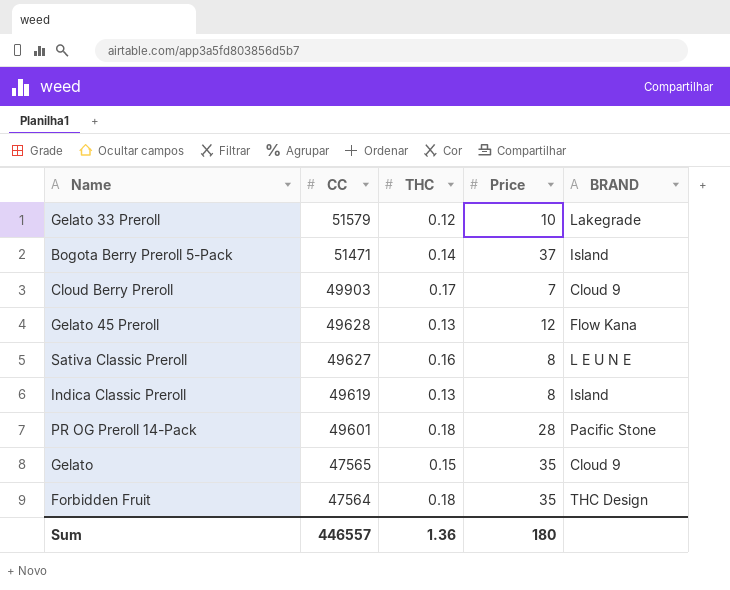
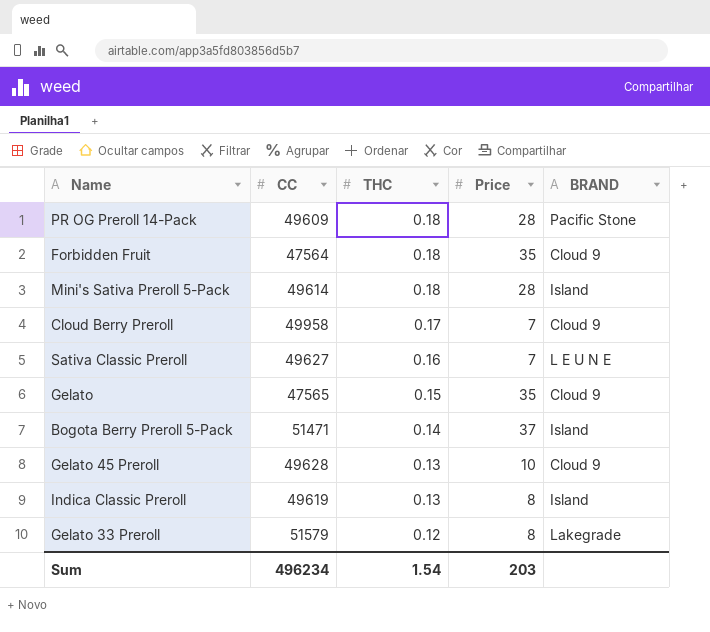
row order: CC descending -> THC descending
PR OG Preroll 14-Pack | CC: 49601 -> 49609
Forbidden Fruit | BRAND: THC Design -> Cloud 9
row Mini's Sativa Preroll 5-Pack: none -> 49614 | 0.18 | 28 | Island
Cloud Berry Preroll | CC: 49903 -> 49958
Sativa Classic Preroll | Price: 8 -> 7
Gelato 45 Preroll | Price: 12 -> 10
Gelato 45 Preroll | BRAND: Flow Kana -> Cloud 9
Gelato 33 Preroll | Price: 10 -> 8
Sum | CC: 446557 -> 496234
Sum | THC: 1.36 -> 1.54
Sum | Price: 180 -> 203

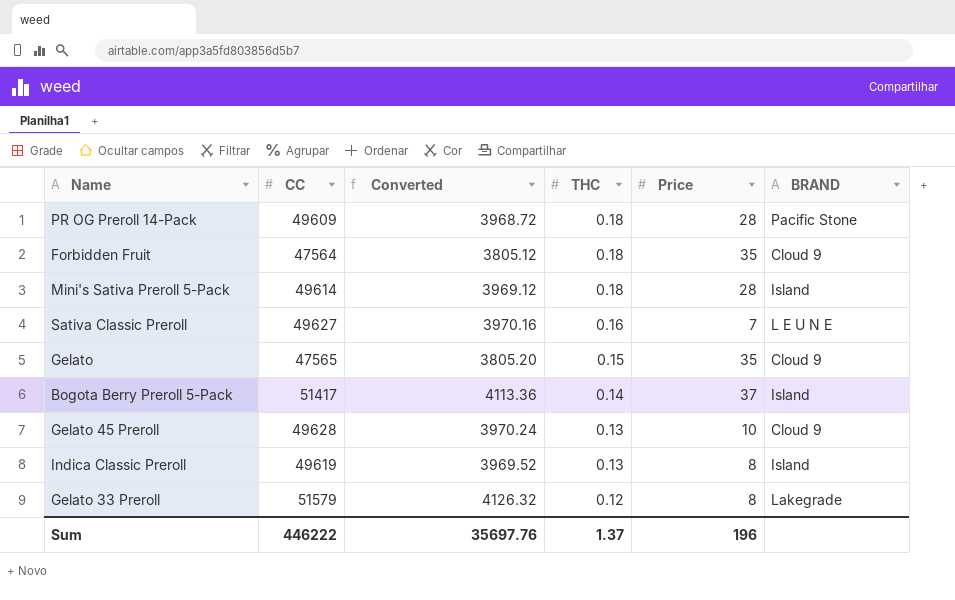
column Converted | formula: none -> [CC] * 0.08
row Cloud Berry Preroll: 49958 | 0.17 | 7 | Cloud 9 -> none
Bogota Berry Preroll 5-Pack | CC: 51471 -> 51417
Sum | CC: 496234 -> 446222
Sum | THC: 1.54 -> 1.37
Sum | Price: 203 -> 196

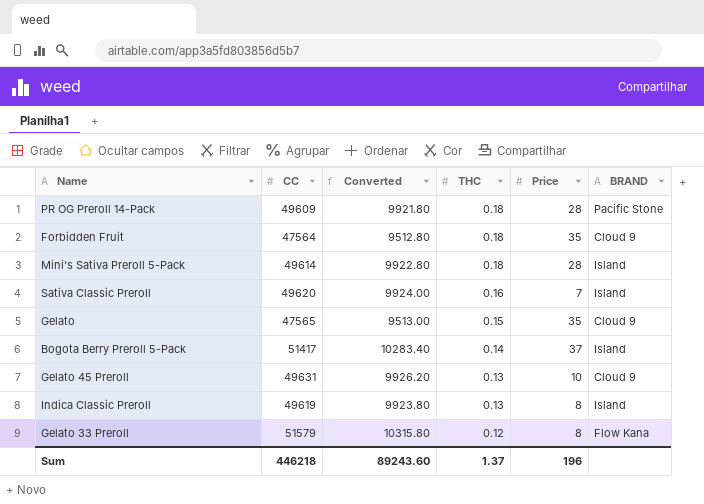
column Converted | formula: [CC] * 0.08 -> [CC] * 0.2
Sativa Classic Preroll | CC: 49627 -> 49620
Sativa Classic Preroll | BRAND: L E U N E -> Island
Gelato 45 Preroll | CC: 49628 -> 49631
Gelato 33 Preroll | BRAND: Lakegrade -> Flow Kana
Sum | CC: 446222 -> 446218
Sum | Converted: 35697.76 -> 89243.60

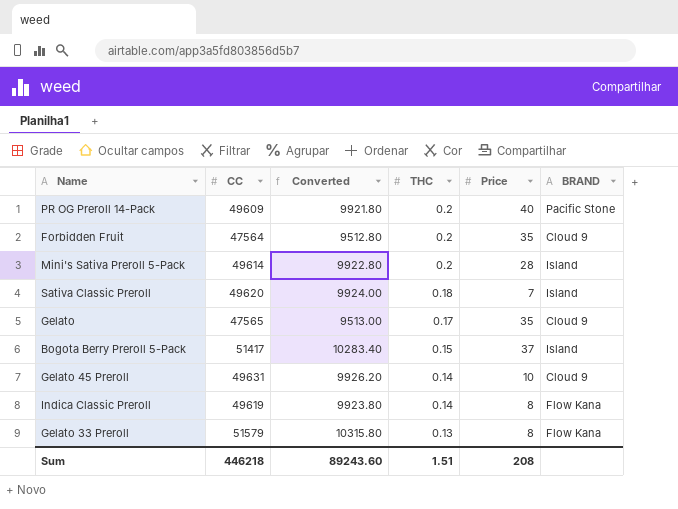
PR OG Preroll 14-Pack | THC: 0.18 -> 0.2
PR OG Preroll 14-Pack | Price: 28 -> 40
Forbidden Fruit | THC: 0.18 -> 0.2
Mini's Sativa Preroll 5-Pack | THC: 0.18 -> 0.2
Sativa Classic Preroll | THC: 0.16 -> 0.18
Gelato | THC: 0.15 -> 0.17
Bogota Berry Preroll 5-Pack | THC: 0.14 -> 0.15
Gelato 45 Preroll | THC: 0.13 -> 0.14
Indica Classic Preroll | THC: 0.13 -> 0.14
Indica Classic Preroll | BRAND: Island -> Flow Kana
Gelato 33 Preroll | THC: 0.12 -> 0.13
Sum | THC: 1.37 -> 1.51
Sum | Price: 196 -> 208

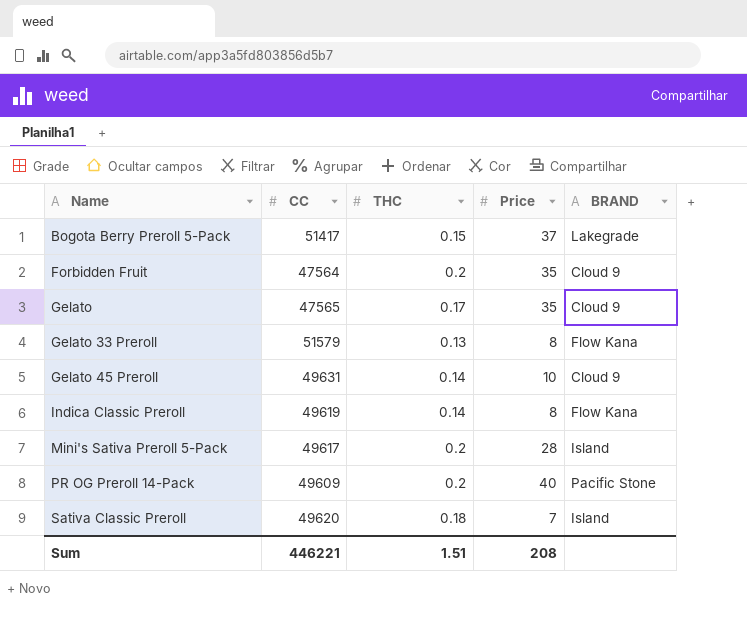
row order: THC descending -> Name ascending
column Converted | formula: [CC] * 0.2 -> none
Bogota Berry Preroll 5-Pack | BRAND: Island -> Lakegrade
Mini's Sativa Preroll 5-Pack | CC: 49614 -> 49617
Sum | CC: 446218 -> 446221

